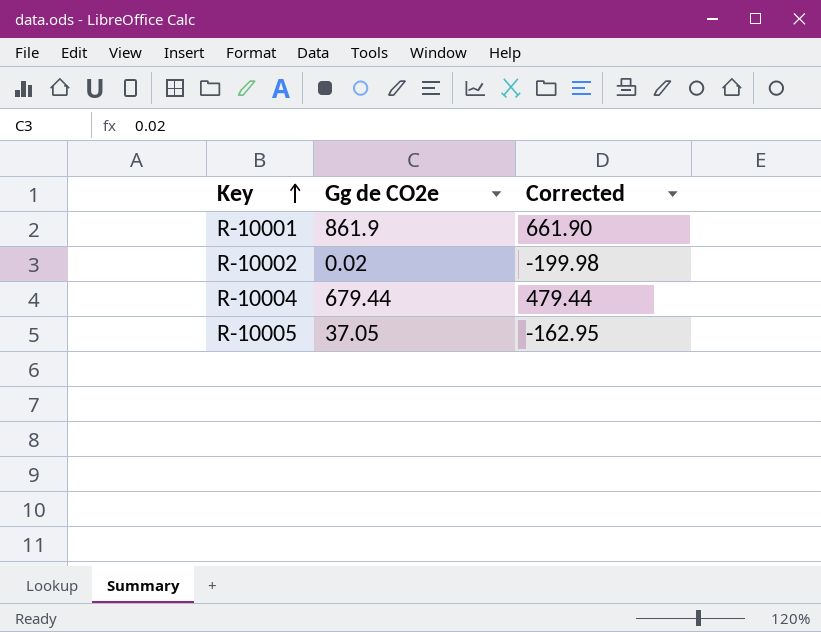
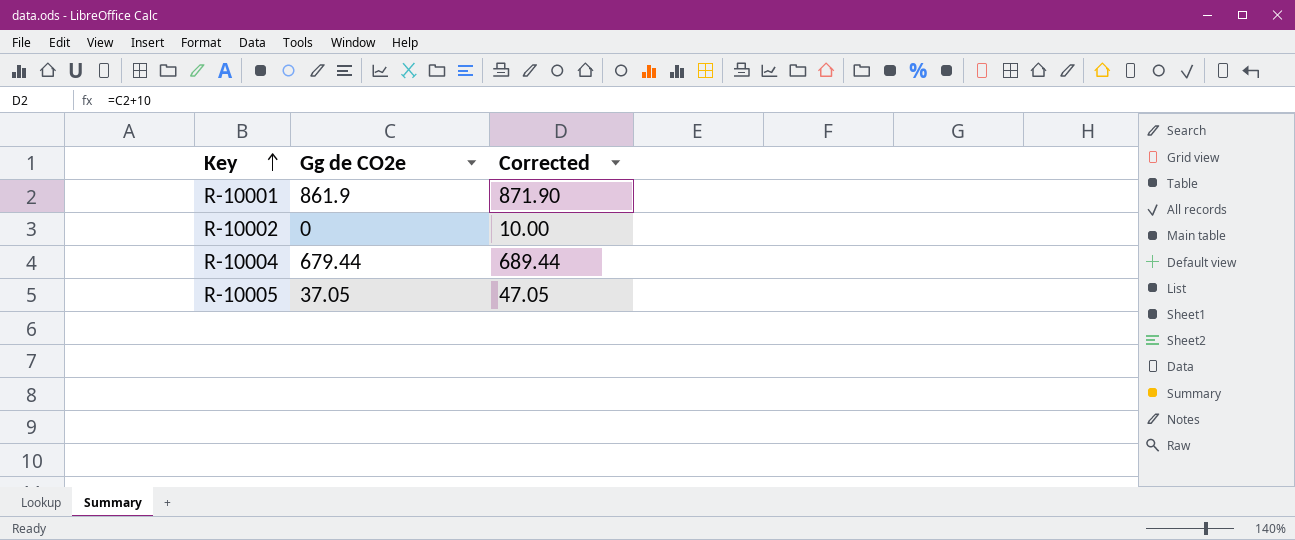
column Corrected | formula: [Gg de CO2e] - 200 -> [Gg de CO2e] + 10
R-10002 | Gg de CO2e: 0.02 -> 0

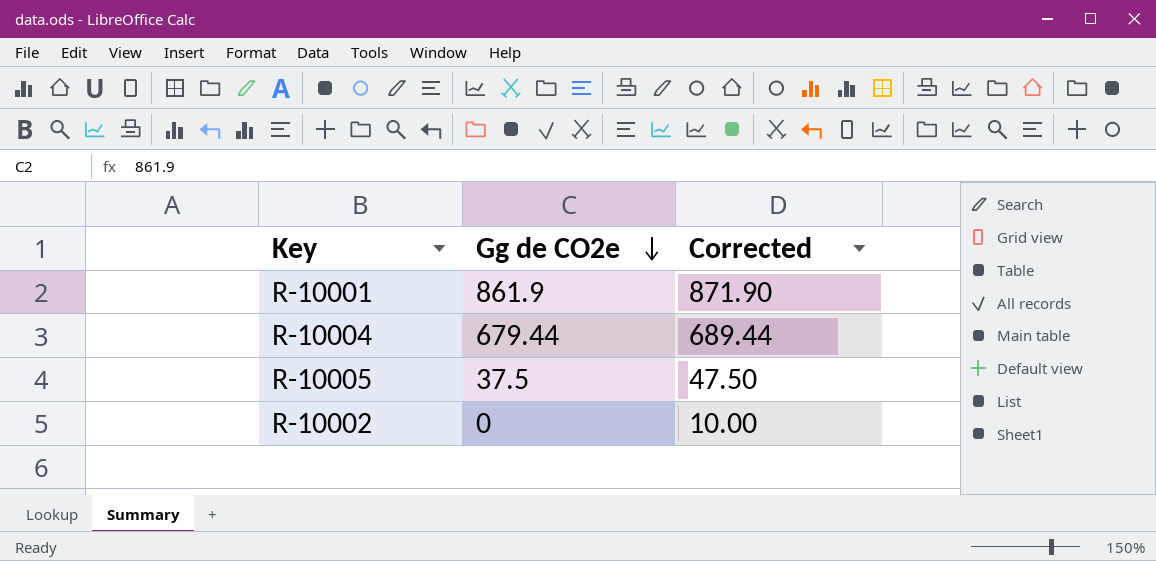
row order: Key ascending -> Gg de CO2e descending
R-10005 | Gg de CO2e: 37.05 -> 37.5
R-10005 | Corrected: 47.05 -> 47.50

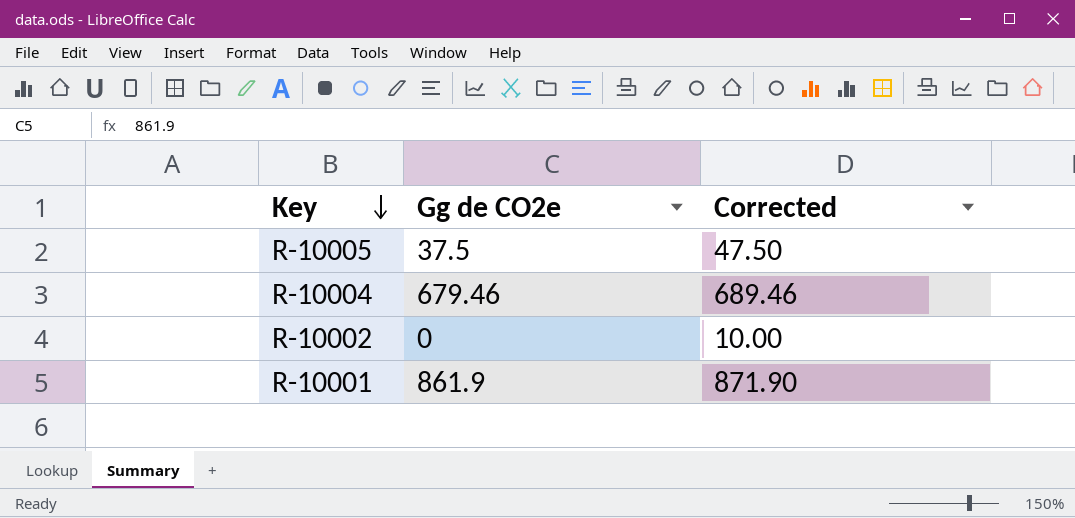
row order: Gg de CO2e descending -> Key descending
R-10004 | Gg de CO2e: 679.44 -> 679.46
R-10004 | Corrected: 689.44 -> 689.46

